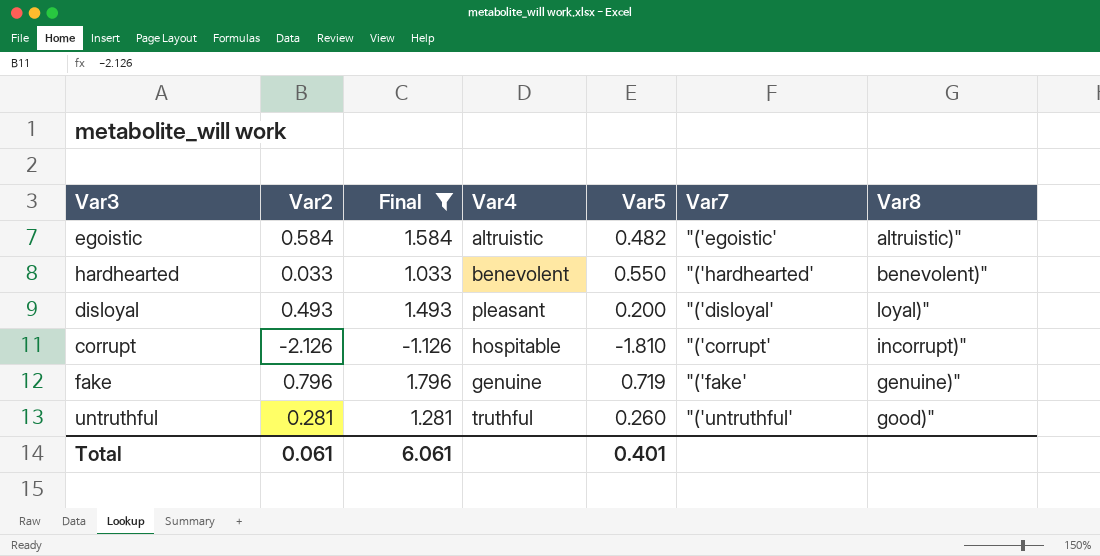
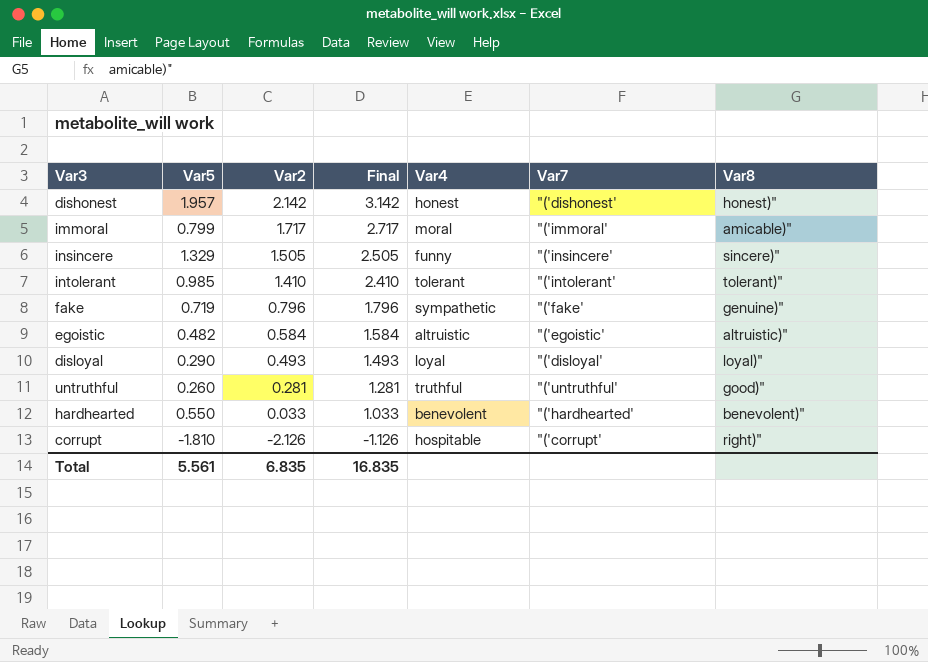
filter: Final <= 1.796 -> none
row order: none -> Var2 descending
column Var5 | position: 5 -> 2
fake | Var4: genuine -> sympathetic
disloyal | Var5: 0.200 -> 0.290
disloyal | Var4: pleasant -> loyal
corrupt | Var8: incorrupt)" -> right)"
Total | Var5: 0.401 -> 5.561
Total | Var2: 0.061 -> 6.835
Total | Final: 6.061 -> 16.835

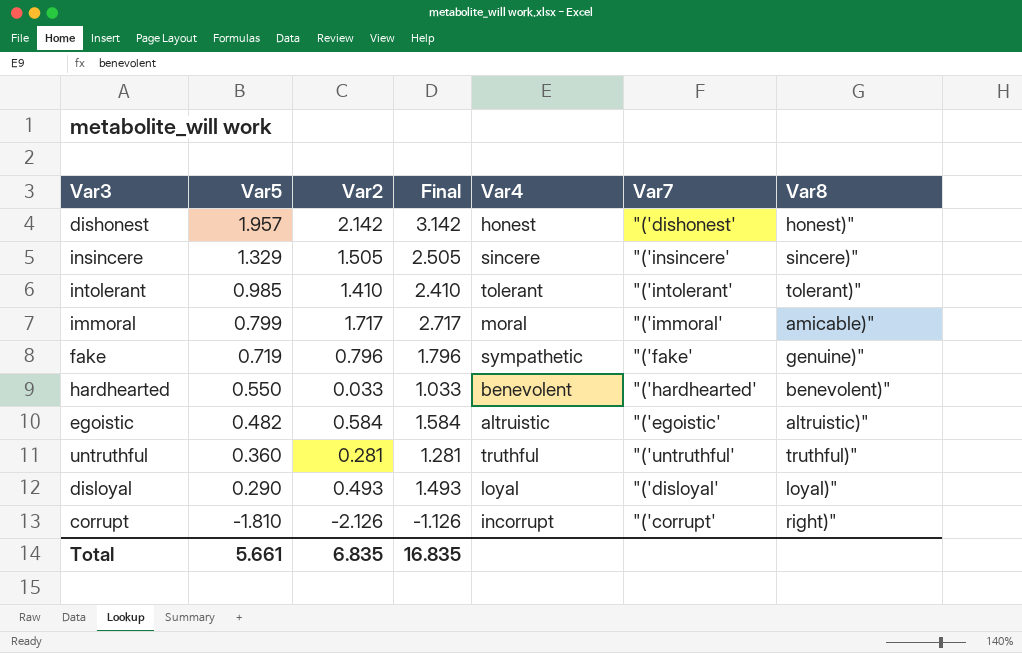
row order: Var2 descending -> Var5 descending
insincere | Var4: funny -> sincere
untruthful | Var5: 0.260 -> 0.360
untruthful | Var8: good)" -> truthful)"
corrupt | Var4: hospitable -> incorrupt
Total | Var5: 5.561 -> 5.661

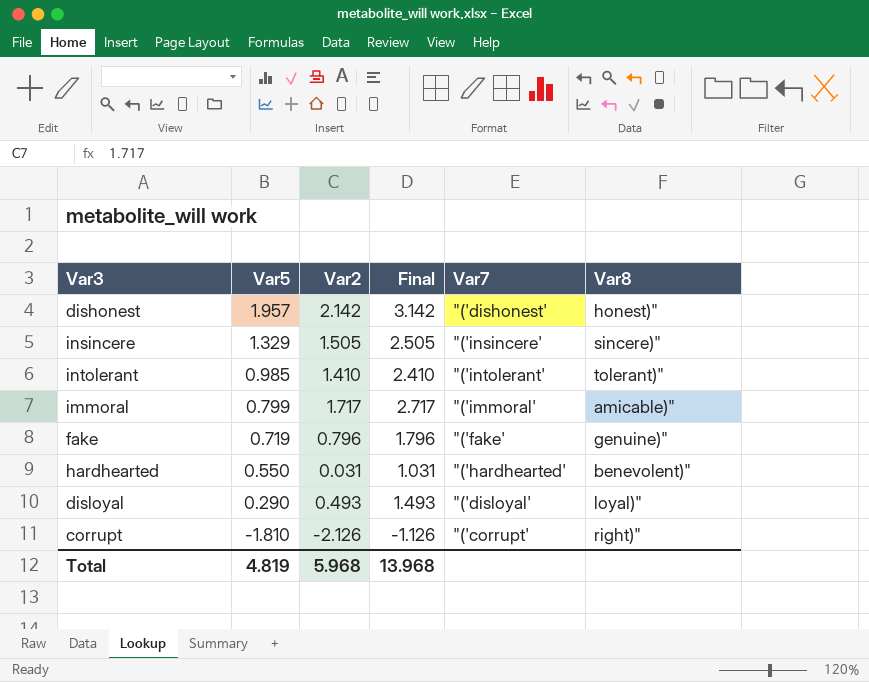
column Var4 | position: 5 -> none
row egoistic: 0.482 | 0.584 | 1.584 | altruistic | "('egoistic' | altruistic)" -> none
row untruthful: 0.360 | 0.281 | 1.281 | truthful | "('untruthful' | truthful)" -> none
hardhearted | Var2: 0.033 -> 0.031
hardhearted | Final: 1.033 -> 1.031
Total | Var5: 5.661 -> 4.819
Total | Var2: 6.835 -> 5.968
Total | Final: 16.835 -> 13.968

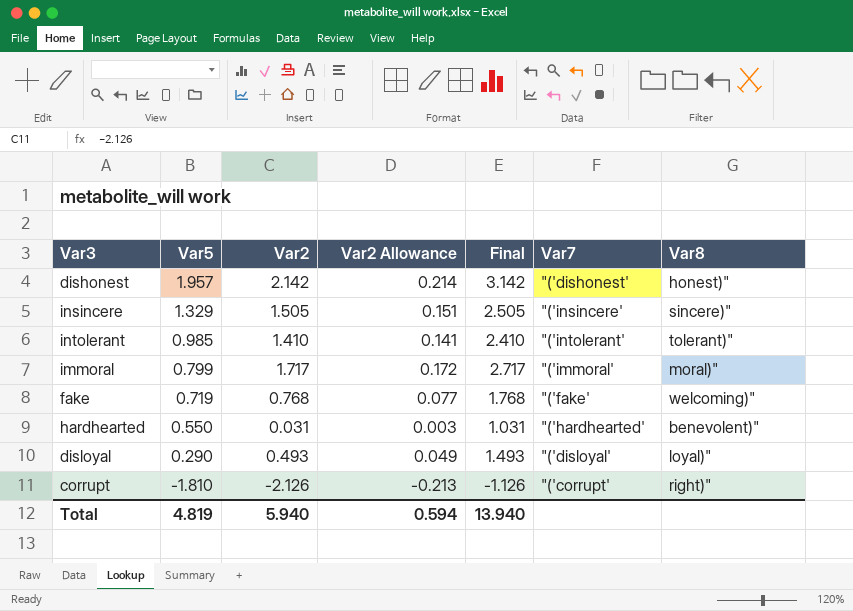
column Var2 Allowance | formula: none -> [Var2] * 0.1
immoral | Var8: amicable)" -> moral)"
fake | Var2: 0.796 -> 0.768
fake | Final: 1.796 -> 1.768
fake | Var8: genuine)" -> welcoming)"
Total | Var2: 5.968 -> 5.940
Total | Final: 13.968 -> 13.940

